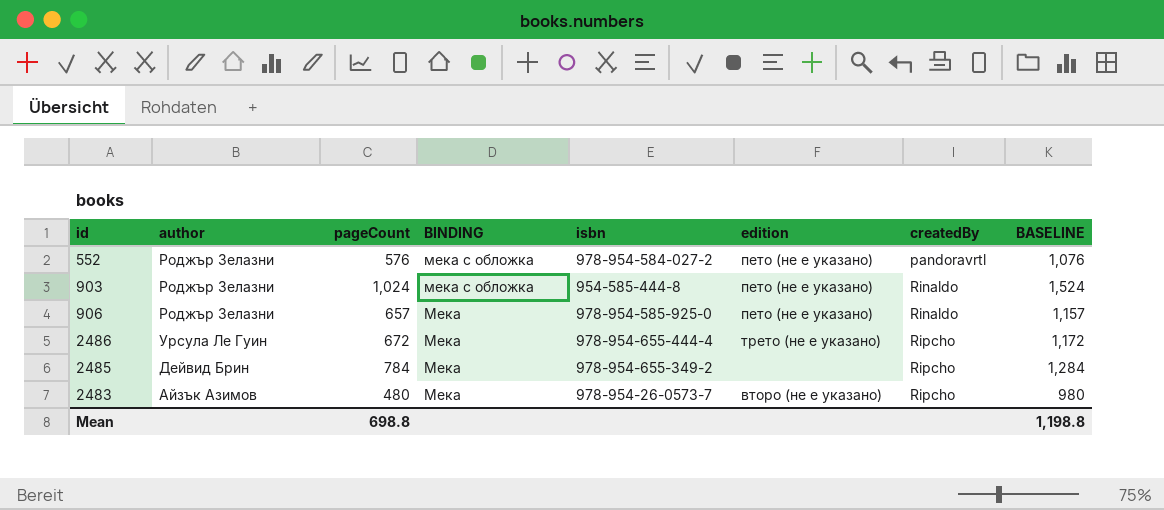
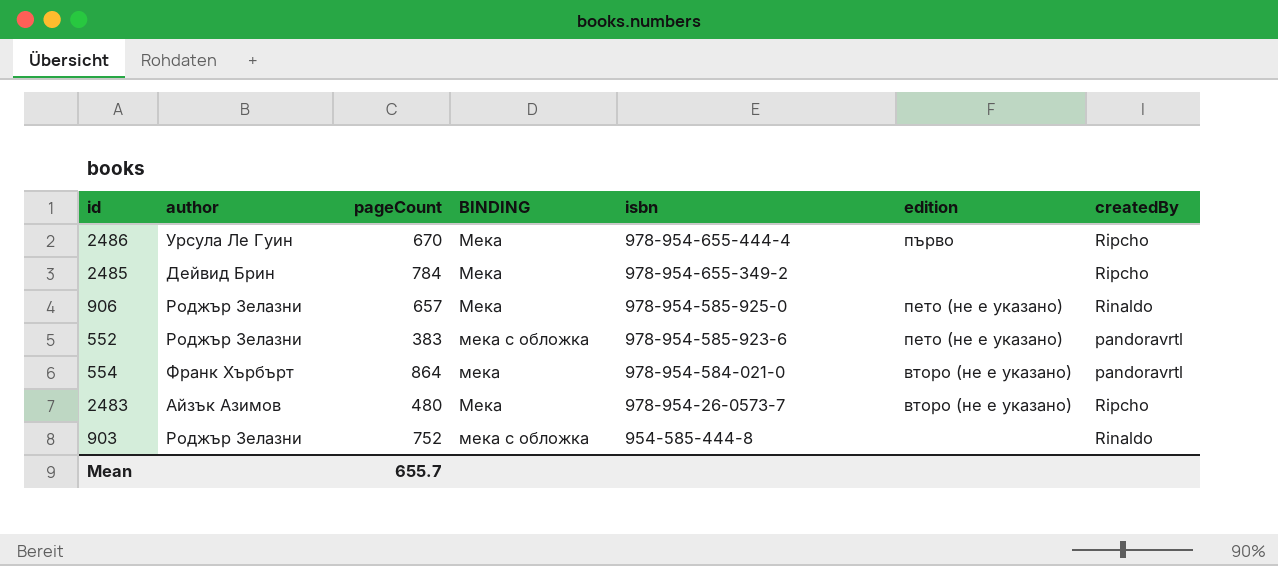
row order: BINDING descending -> isbn descending
column BASELINE | formula: [pageCount] + 500 -> none
2486 | pageCount: 672 -> 670
2486 | edition: трето (не е указано) -> първо
552 | pageCount: 576 -> 383
552 | isbn: 978-954-584-027-2 -> 978-954-585-923-6
row 554: none -> Франк Хърбърт | 864 | мека | 978-954-584-021-0 | второ (не е указано) | pandoravrtl
903 | pageCount: 1,024 -> 752
903 | edition: пето (не е указано) -> none
Mean | pageCount: 698.8 -> 655.7

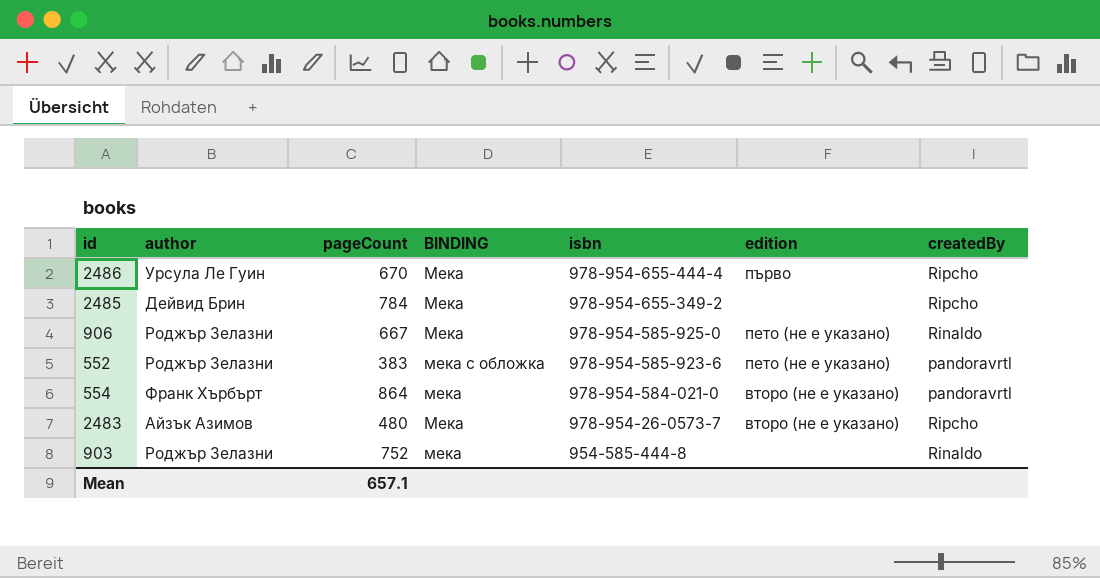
906 | pageCount: 657 -> 667
903 | BINDING: мека с обложка -> мека
Mean | pageCount: 655.7 -> 657.1

